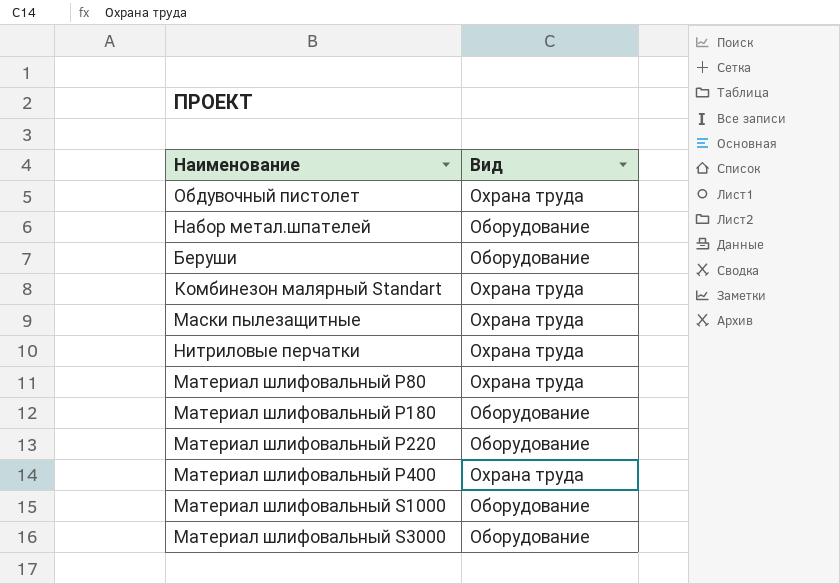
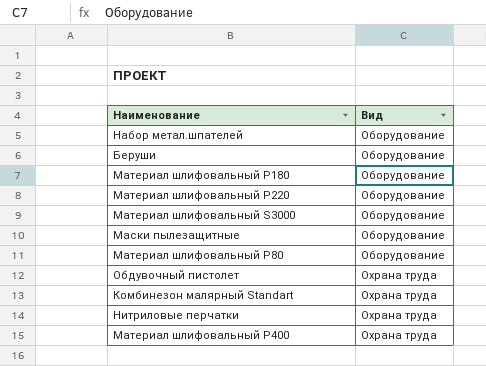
row order: none -> Вид ascending
row Материал шлифовальный S1000: Оборудование -> none
Маски пылезащитные | Вид: Охрана труда -> Оборудование
Материал шлифовальный P80 | Вид: Охрана труда -> Оборудование

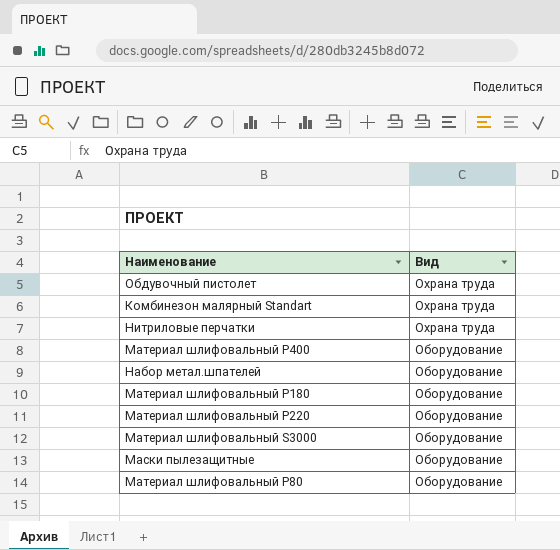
row order: Вид ascending -> Вид descending
row Беруши: Оборудование -> none
Материал шлифовальный P400 | Вид: Охрана труда -> Оборудование

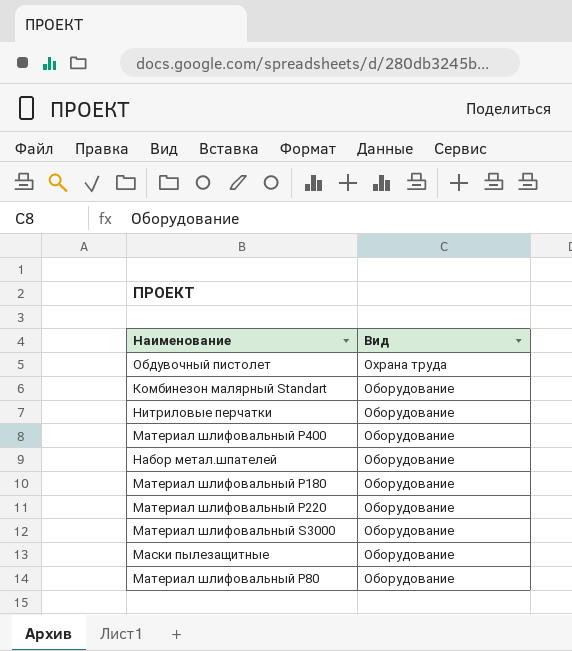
Комбинезон малярный Standart | Вид: Охрана труда -> Оборудование
Нитриловые перчатки | Вид: Охрана труда -> Оборудование

